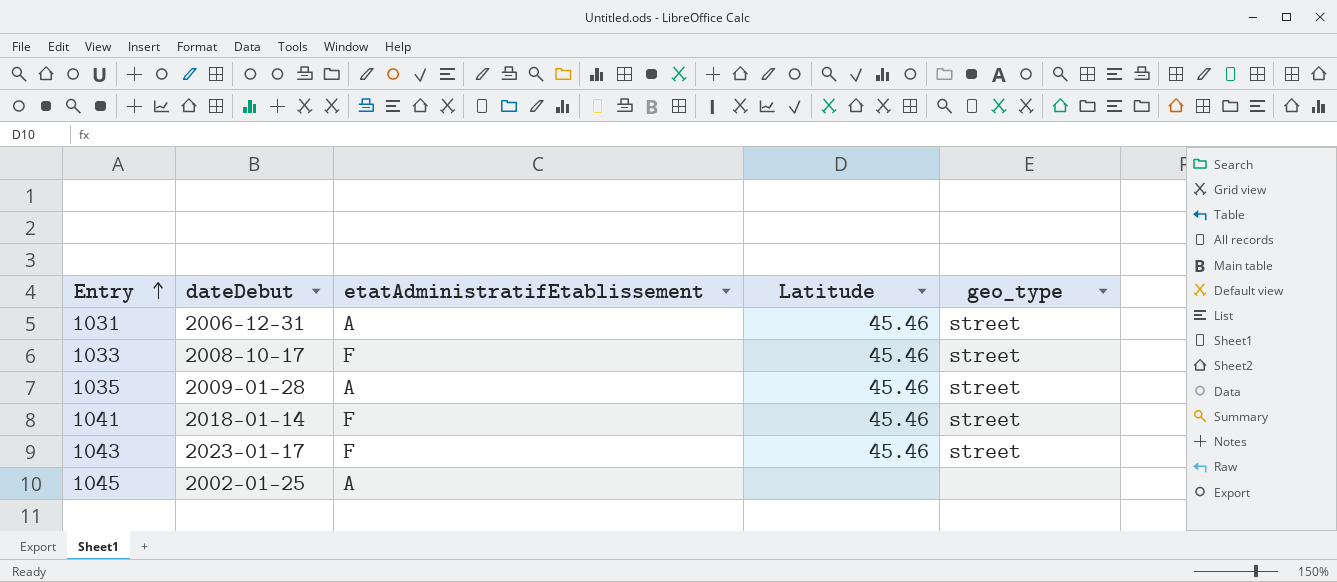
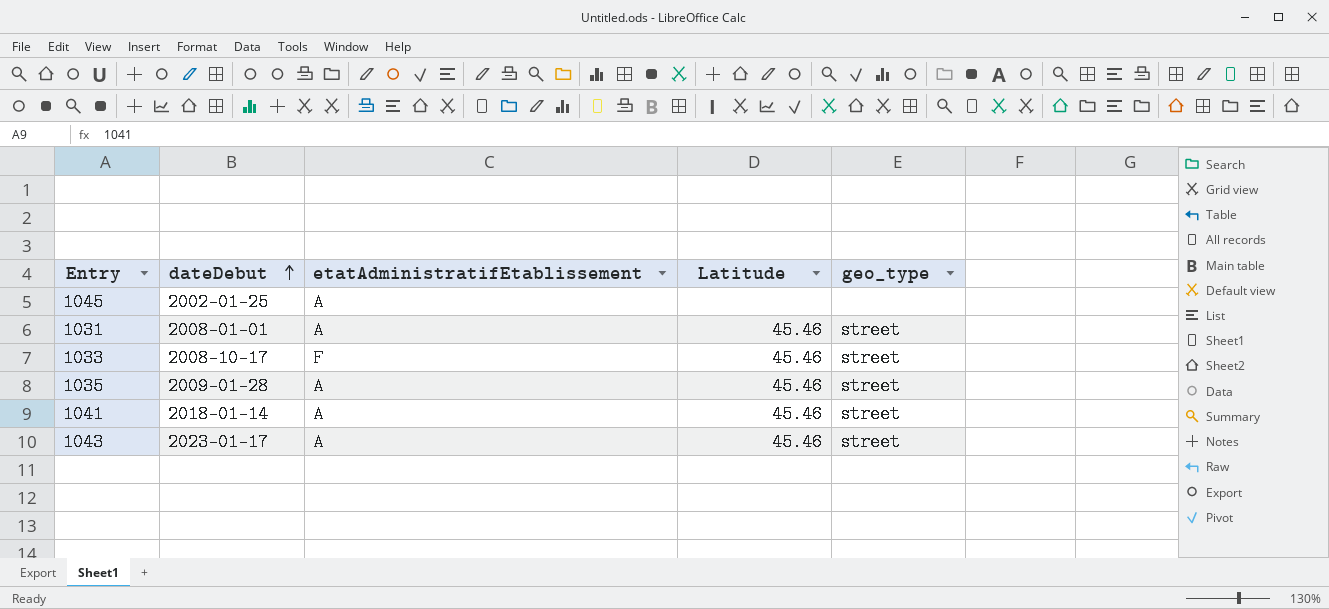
row order: Entry ascending -> dateDebut ascending
1031 | dateDebut: 2006-12-31 -> 2008-01-01
1041 | etatAdministratifEtablissement: F -> A
1043 | etatAdministratifEtablissement: F -> A

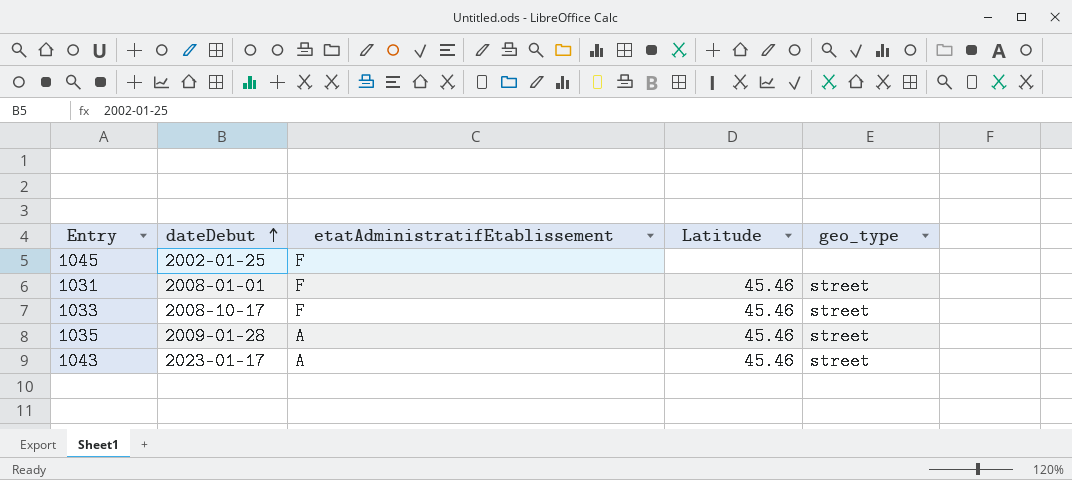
row 1041: 2018-01-14 | A | 45.46 | street -> none
1045 | etatAdministratifEtablissement: A -> F
1031 | etatAdministratifEtablissement: A -> F

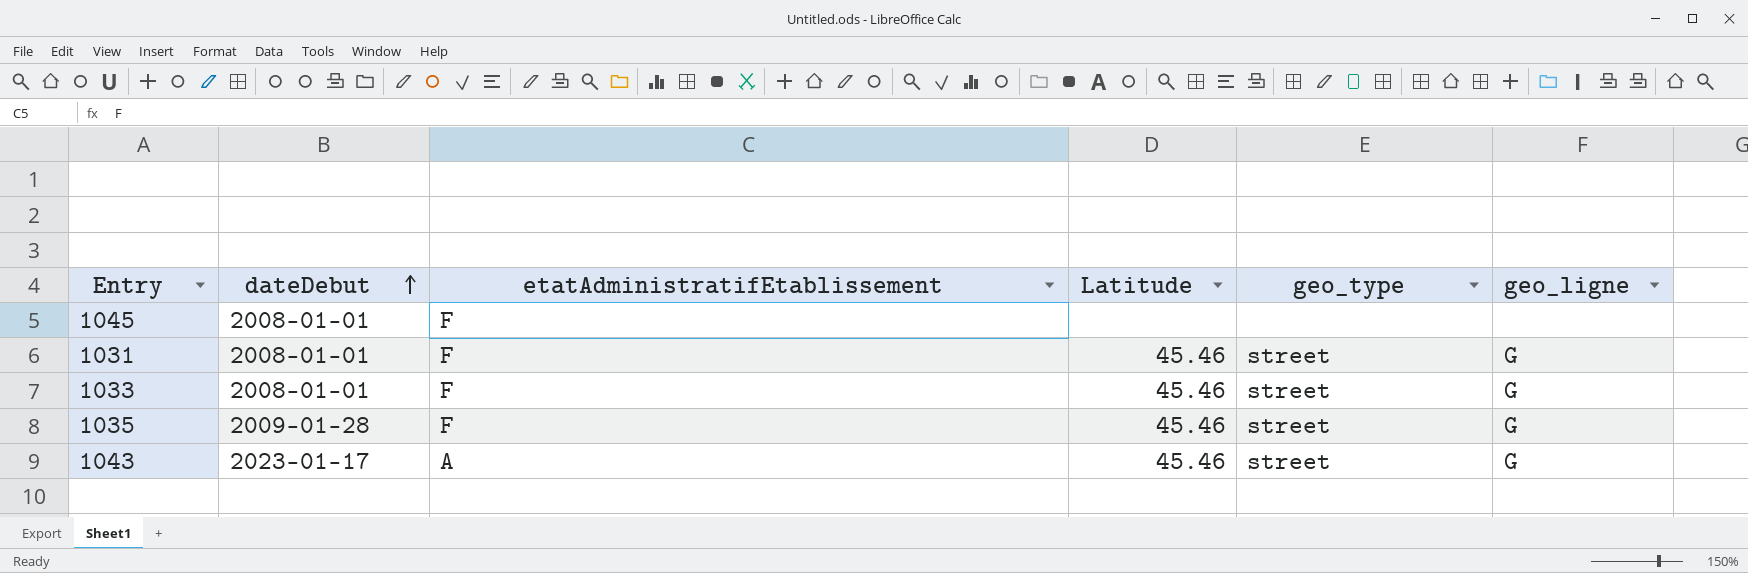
column geo_ligne | position: none -> 6
1045 | dateDebut: 2002-01-25 -> 2008-01-01
1033 | dateDebut: 2008-10-17 -> 2008-01-01
1035 | etatAdministratifEtablissement: A -> F

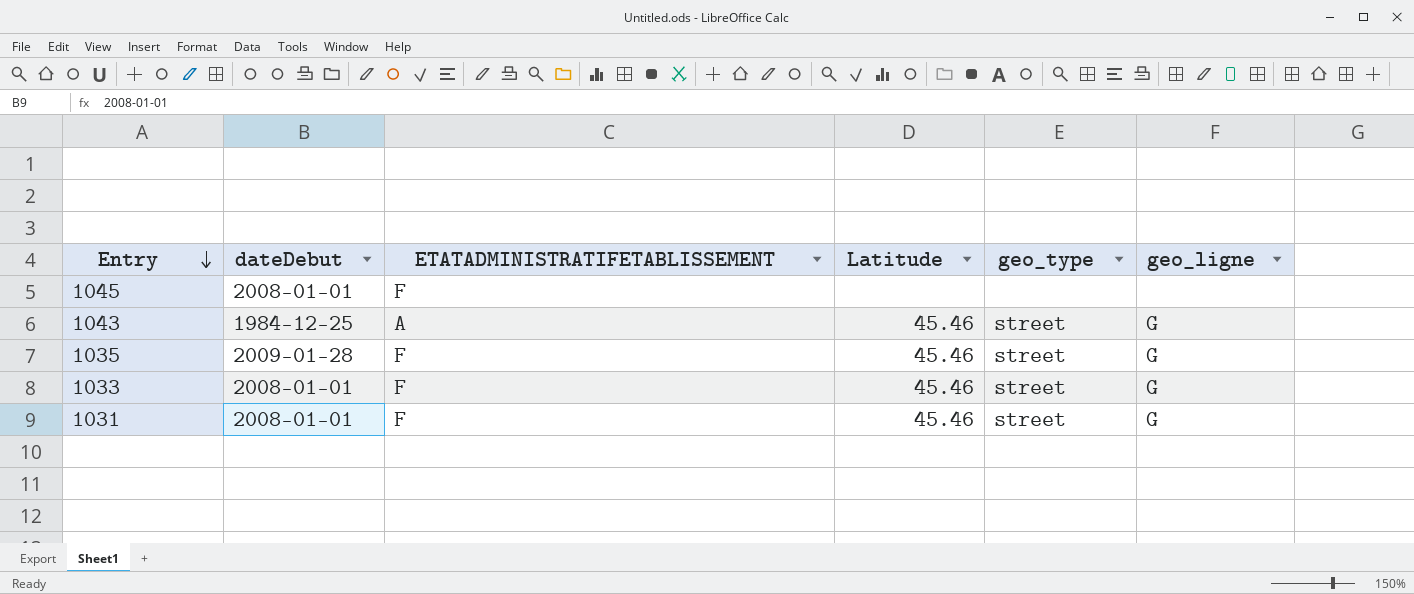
row order: dateDebut ascending -> Entry descending
column name: etatAdministratifEtablissement -> ETATADMINISTRATIFETABLISSEMENT
1043 | dateDebut: 2023-01-17 -> 1984-12-25

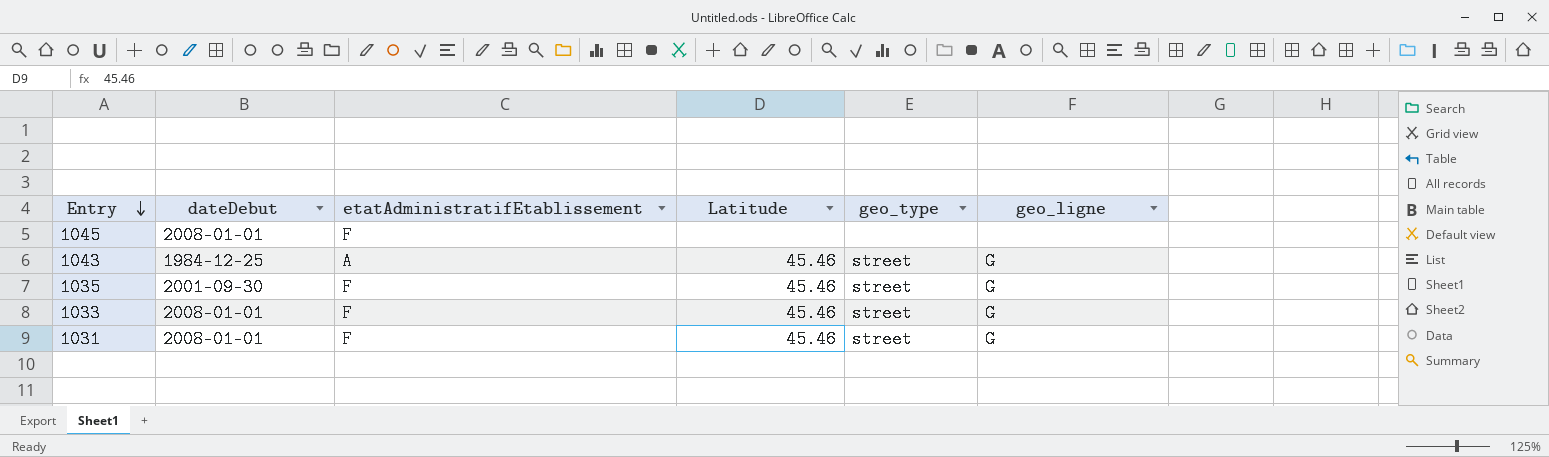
column name: ETATADMINISTRATIFETABLISSEMENT -> etatAdministratifEtablissement
1035 | dateDebut: 2009-01-28 -> 2001-09-30

